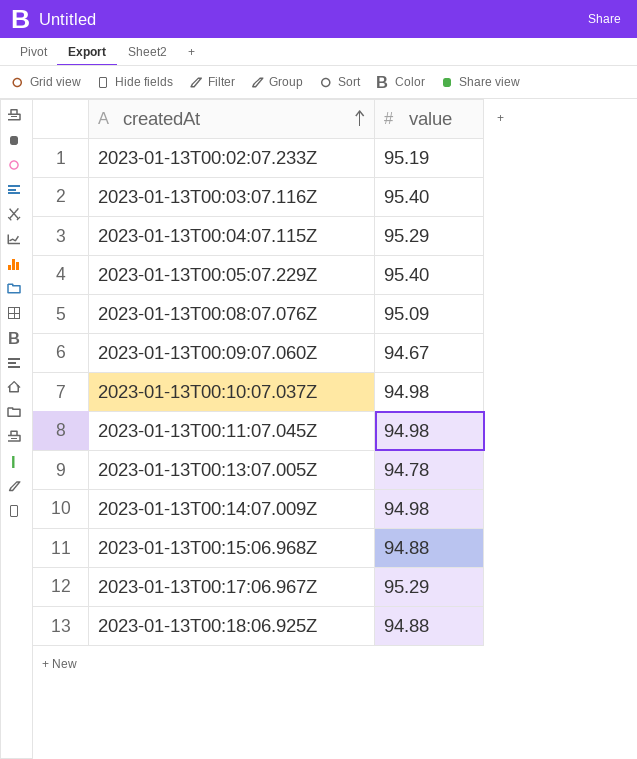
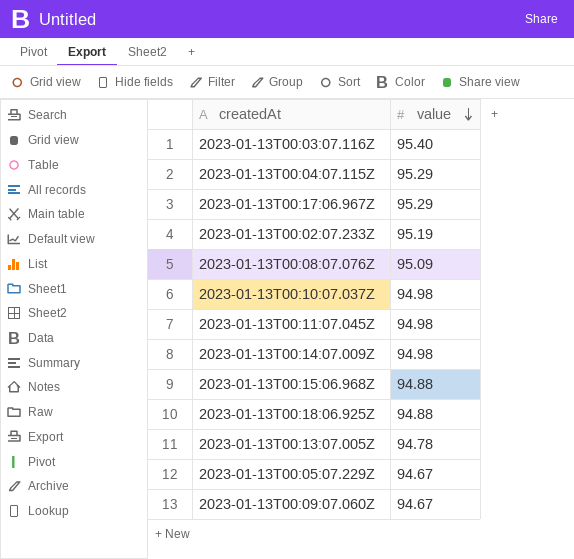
row order: createdAt ascending -> value descending
2023-01-13T00:05:07.229Z | value: 95.40 -> 94.67

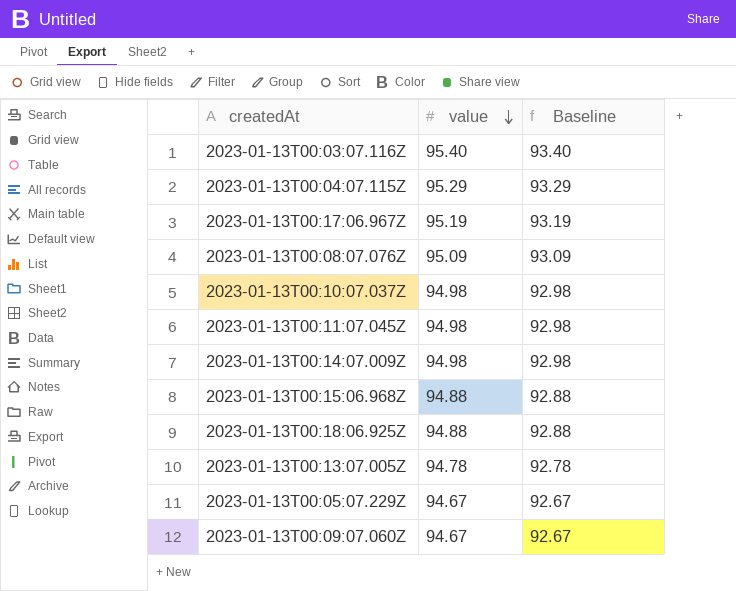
column Baseline | formula: none -> [value] - 2
row 2023-01-13T00:02:07.233Z: 95.19 -> none
2023-01-13T00:17:06.967Z | value: 95.29 -> 95.19

